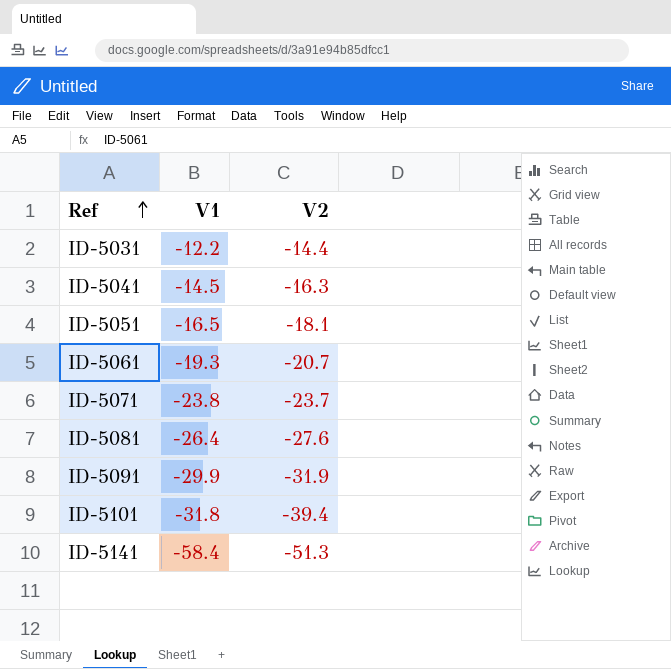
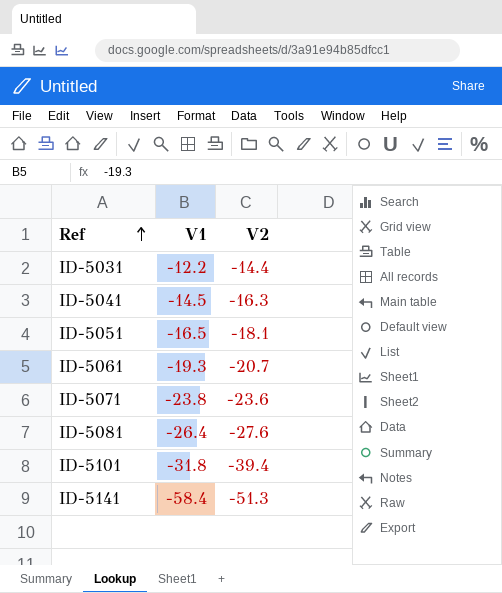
row ID-5091: -29.9 | -31.9 -> none
ID-5071 | V2: -23.7 -> -23.6

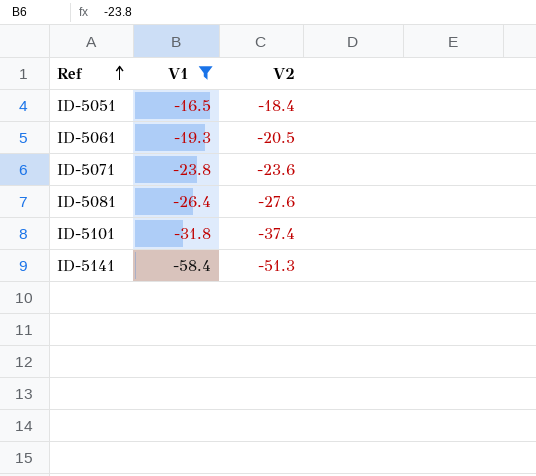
filter: none -> V1 <= -16.5
ID-5051 | V2: -18.1 -> -18.4
ID-5061 | V2: -20.7 -> -20.5
ID-5101 | V2: -39.4 -> -37.4

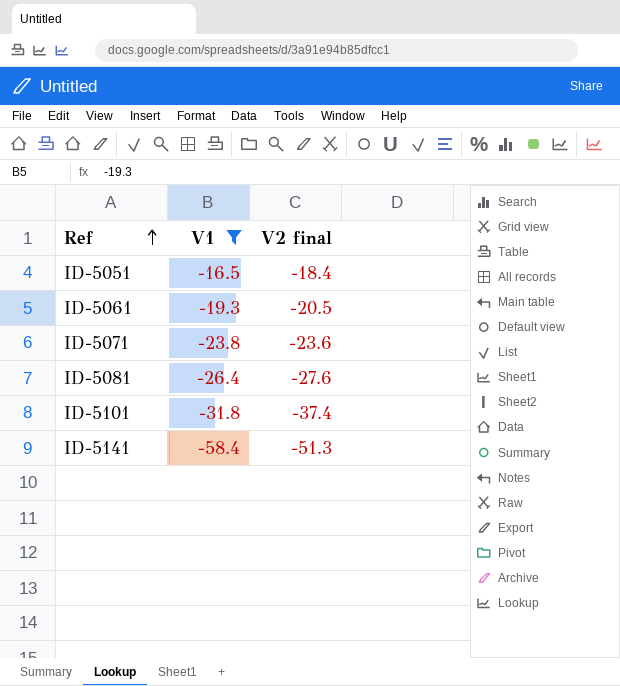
column name: V2 -> V2 final

